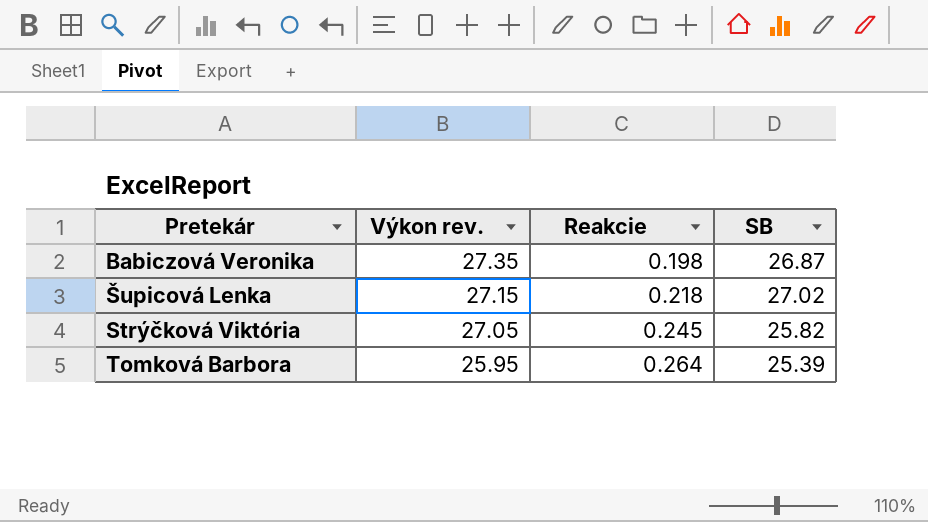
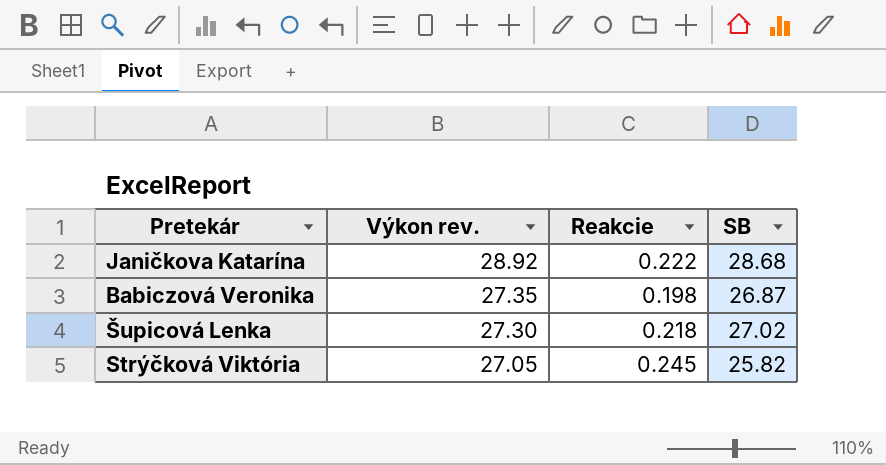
row Tomková Barbora: 25.95 | 0.264 | 25.39 -> none
row Janičkova Katarína: none -> 28.92 | 0.222 | 28.68
Šupicová Lenka | Výkon rev.: 27.15 -> 27.30

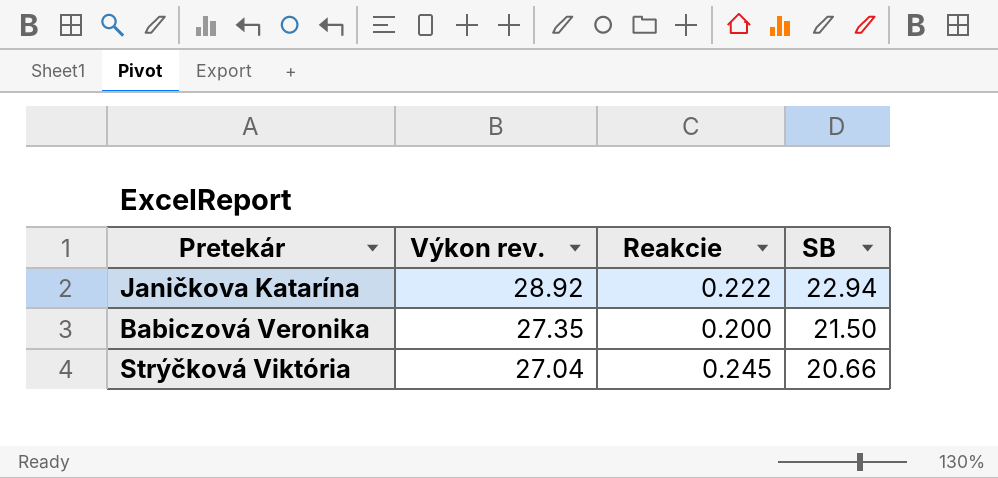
row Šupicová Lenka: 27.30 | 0.218 | 27.02 -> none
Janičkova Katarína | SB: 28.68 -> 22.94
Babiczová Veronika | Reakcie: 0.198 -> 0.200
Babiczová Veronika | SB: 26.87 -> 21.50
Strýčková Viktória | Výkon rev.: 27.05 -> 27.04
Strýčková Viktória | SB: 25.82 -> 20.66

